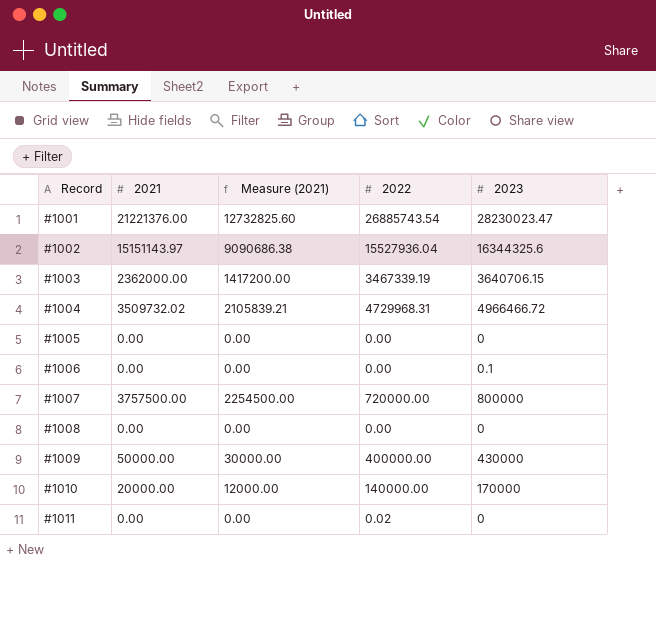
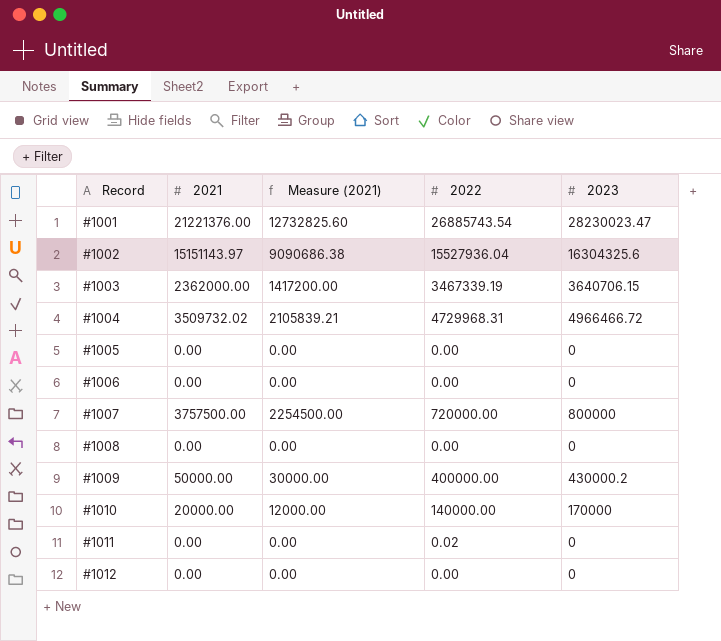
#1002 | 2023: 16344325.6 -> 16304325.6
#1006 | 2023: 0.1 -> 0
#1009 | 2023: 430000 -> 430000.2
row #1012: none -> 0.00 | 0.00 | 0.00 | 0

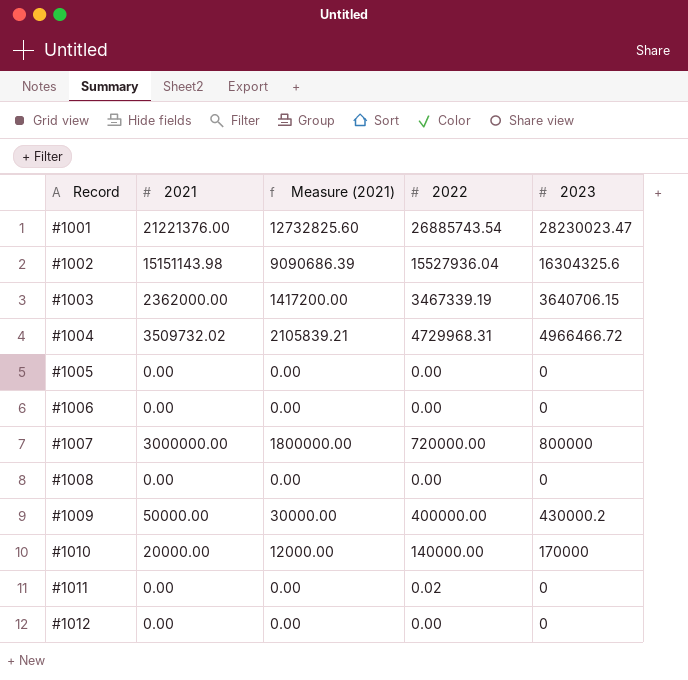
#1002 | 2021: 15151143.97 -> 15151143.98
#1002 | Measure (2021): 9090686.38 -> 9090686.39
#1007 | 2021: 3757500.00 -> 3000000.00
#1007 | Measure (2021): 2254500.00 -> 1800000.00

